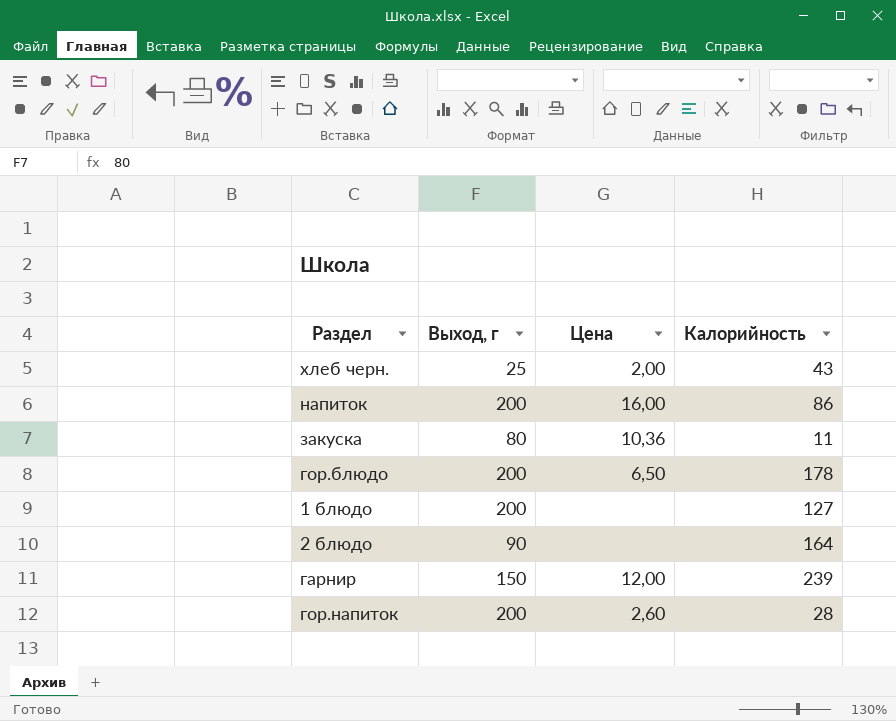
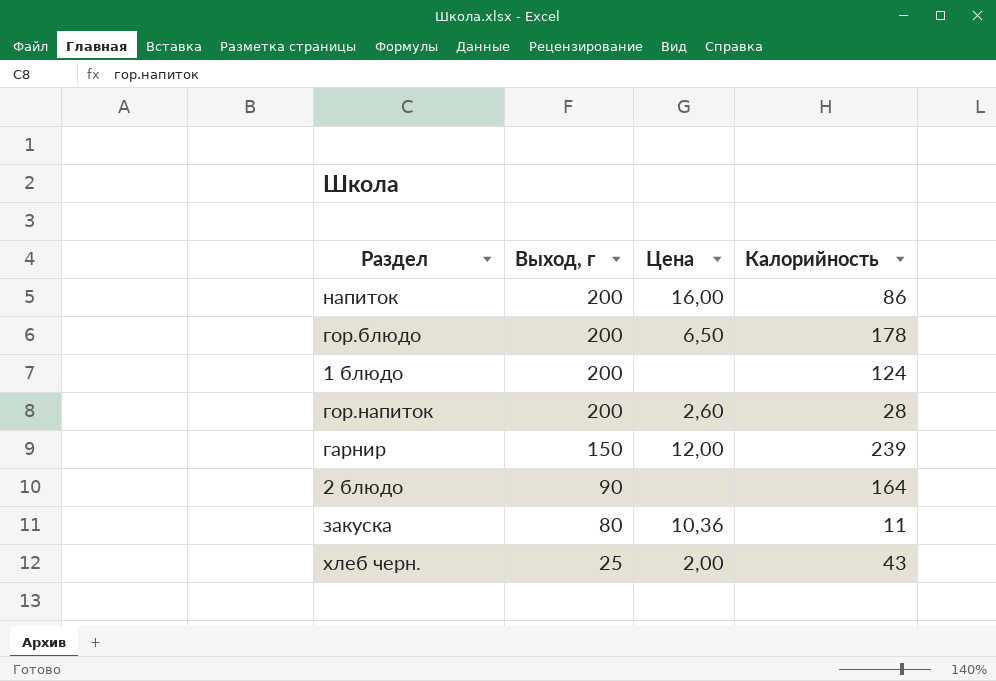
row order: none -> Выход, г descending
1 блюдо | Калорийность: 127 -> 124

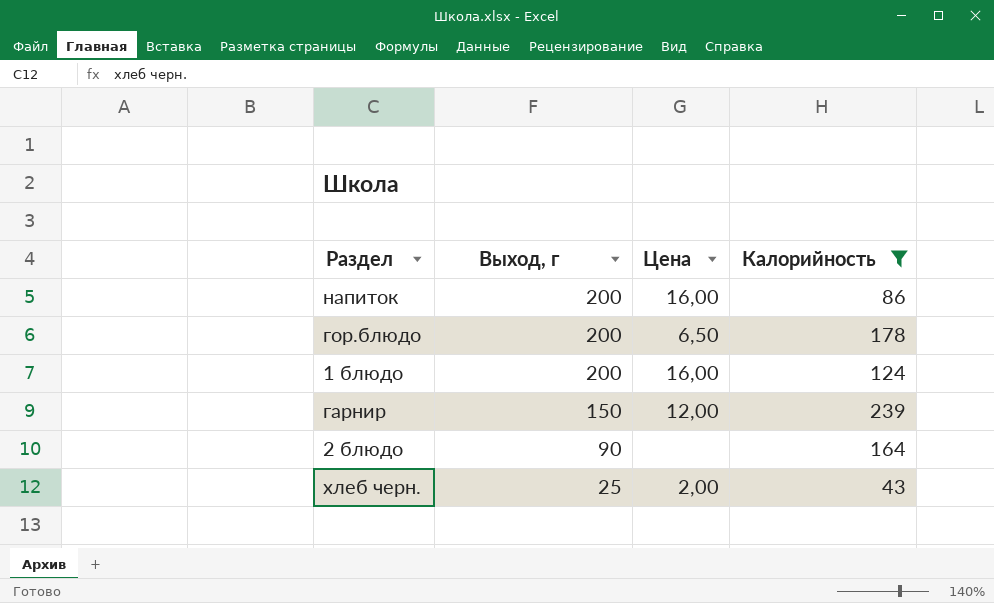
filter: none -> Калорийность >= 43
1 блюдо | Цена: none -> 16,00

